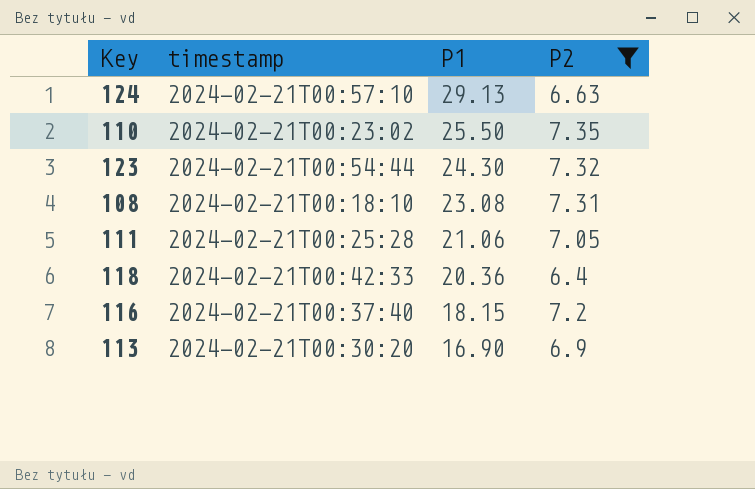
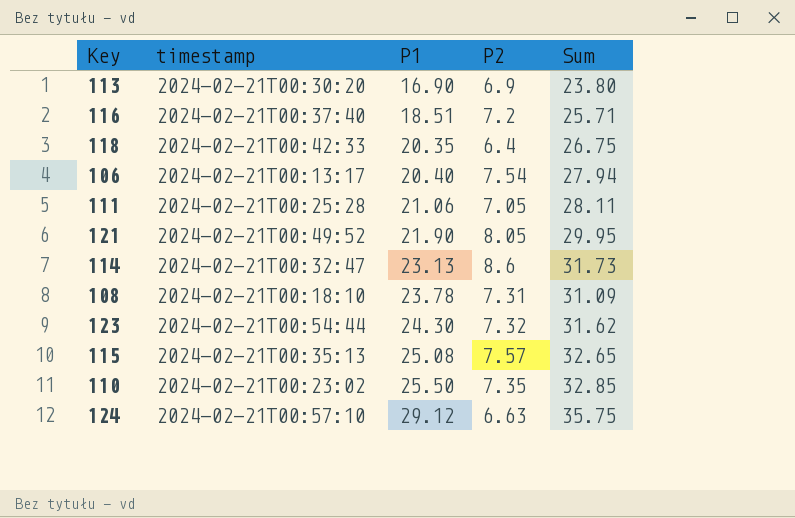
filter: P2 <= 7.35 -> none
row order: P1 descending -> P1 ascending
column Sum | formula: none -> [P1] + [P2]
116 | P1: 18.15 -> 18.51
118 | P1: 20.36 -> 20.35
108 | P1: 23.08 -> 23.78
124 | P1: 29.13 -> 29.12

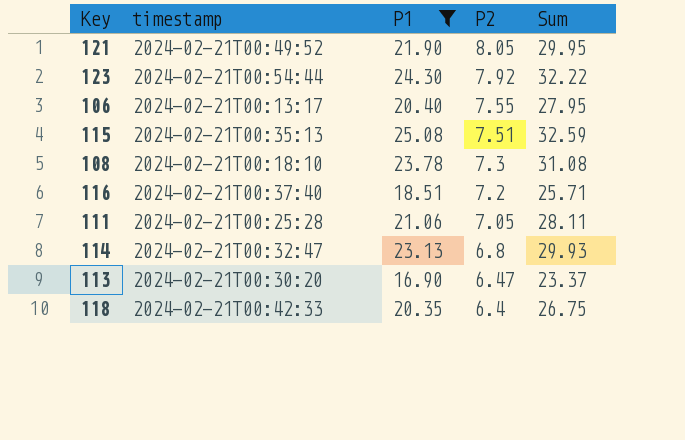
filter: none -> P1 <= 25.08
row order: P1 ascending -> P2 descending
123 | P2: 7.32 -> 7.92
123 | Sum: 31.62 -> 32.22
106 | P2: 7.54 -> 7.55
106 | Sum: 27.94 -> 27.95
115 | P2: 7.57 -> 7.51
115 | Sum: 32.65 -> 32.59
108 | P2: 7.31 -> 7.3
108 | Sum: 31.09 -> 31.08
114 | P2: 8.6 -> 6.8
114 | Sum: 31.73 -> 29.93
113 | P2: 6.9 -> 6.47
113 | Sum: 23.80 -> 23.37

